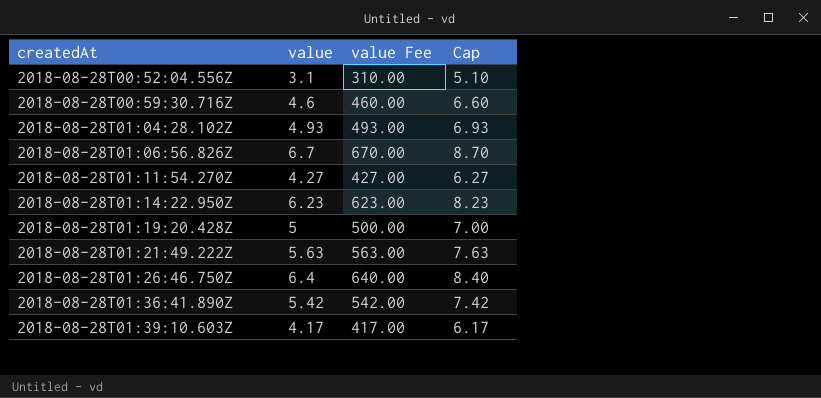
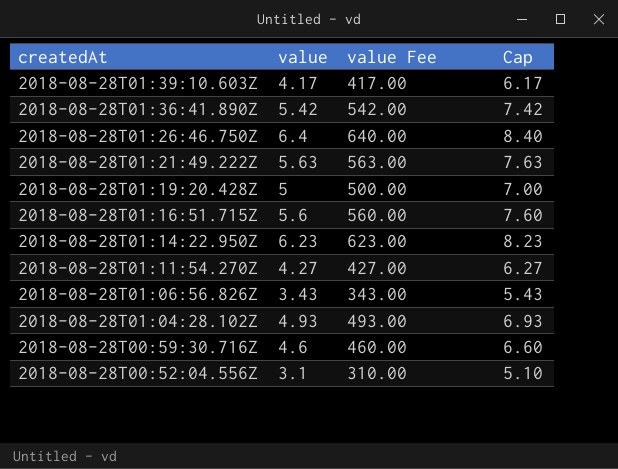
row order: createdAt ascending -> createdAt descending
row 2018-08-28T01:16:51.715Z: none -> 5.6 | 560.00 | 7.60
2018-08-28T01:06:56.826Z | value: 6.7 -> 3.43
2018-08-28T01:06:56.826Z | value Fee: 670.00 -> 343.00
2018-08-28T01:06:56.826Z | Cap: 8.70 -> 5.43

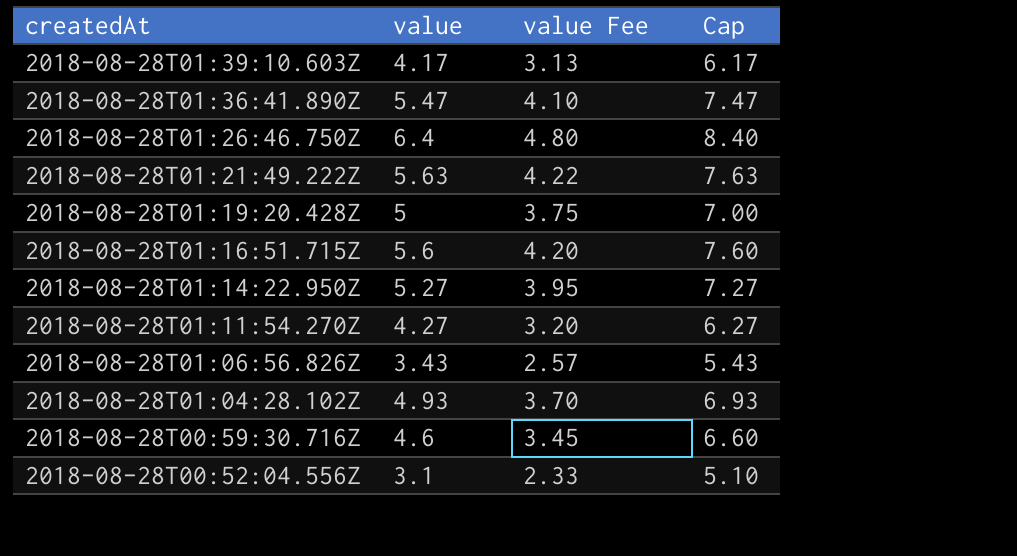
column value Fee | formula: [value] * 100 -> [value] * 0.75
2018-08-28T01:36:41.890Z | value: 5.42 -> 5.47
2018-08-28T01:36:41.890Z | Cap: 7.42 -> 7.47
2018-08-28T01:14:22.950Z | value: 6.23 -> 5.27
2018-08-28T01:14:22.950Z | Cap: 8.23 -> 7.27

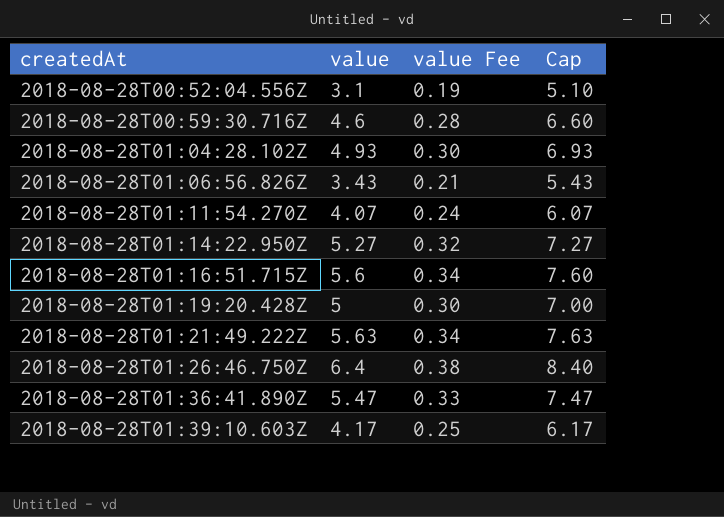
row order: createdAt descending -> createdAt ascending
column value Fee | formula: [value] * 0.75 -> [value] * 0.06
2018-08-28T01:11:54.270Z | value: 4.27 -> 4.07
2018-08-28T01:11:54.270Z | Cap: 6.27 -> 6.07

